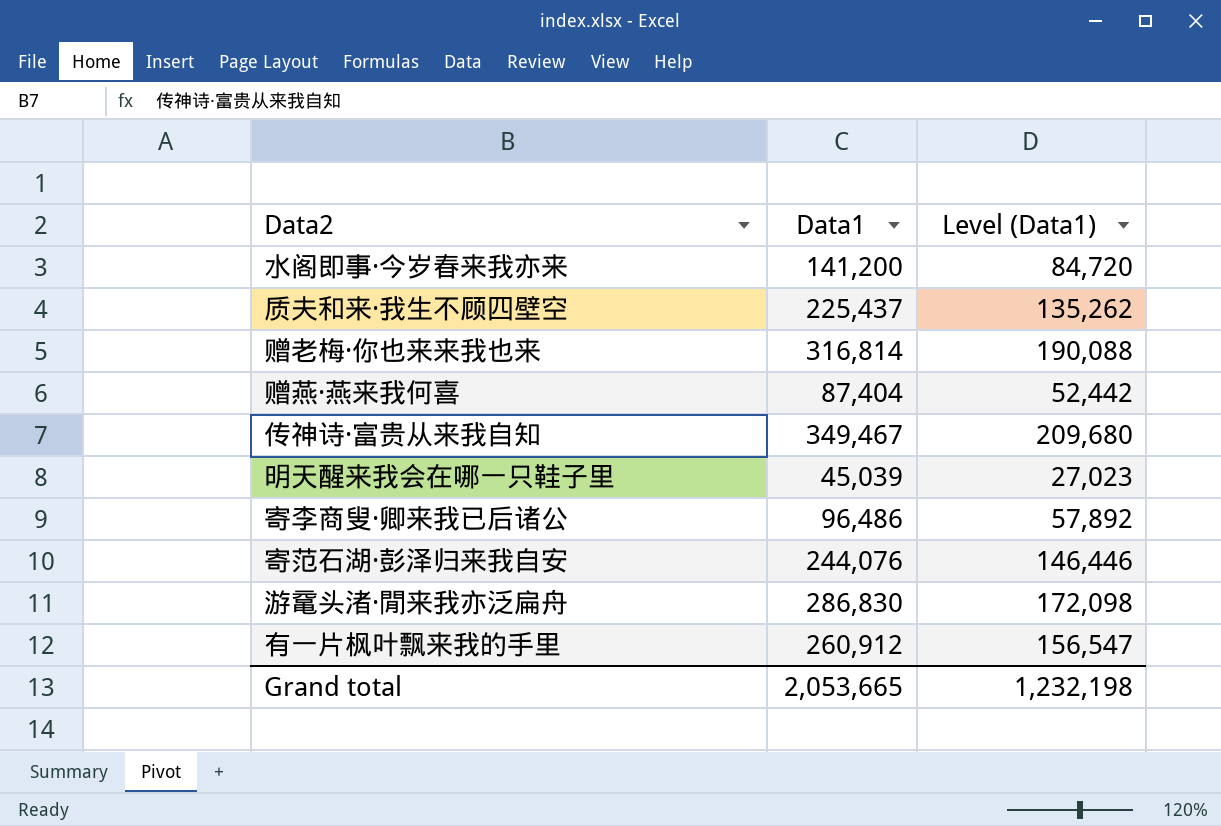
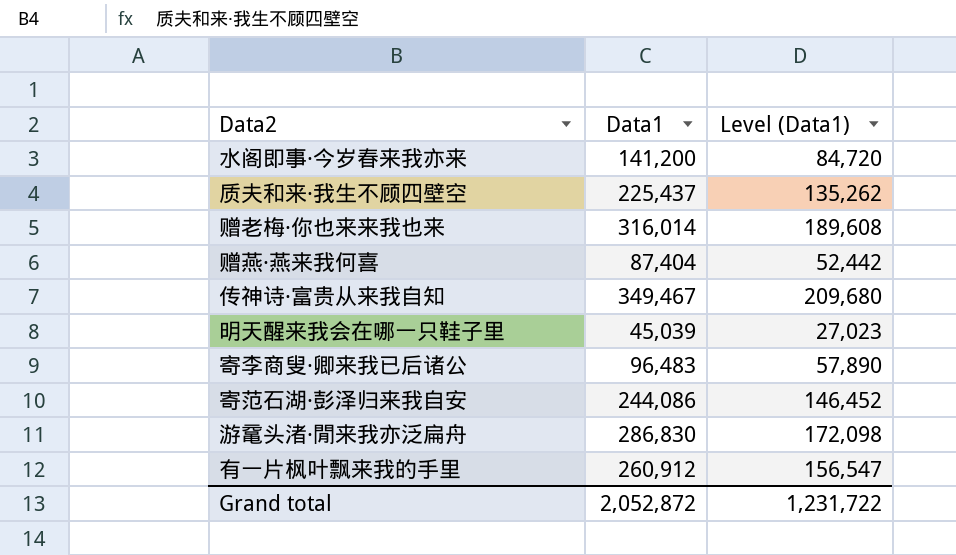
赠老梅·你也来来我也来 | Data1: 316,814 -> 316,014
赠老梅·你也来来我也来 | Level (Data1): 190,088 -> 189,608
寄李商叟·卿来我已后诸公 | Data1: 96,486 -> 96,483
寄李商叟·卿来我已后诸公 | Level (Data1): 57,892 -> 57,890
寄范石湖·彭泽归来我自安 | Data1: 244,076 -> 244,086
寄范石湖·彭泽归来我自安 | Level (Data1): 146,446 -> 146,452
Grand total | Data1: 2,053,665 -> 2,052,872
Grand total | Level (Data1): 1,232,198 -> 1,231,722

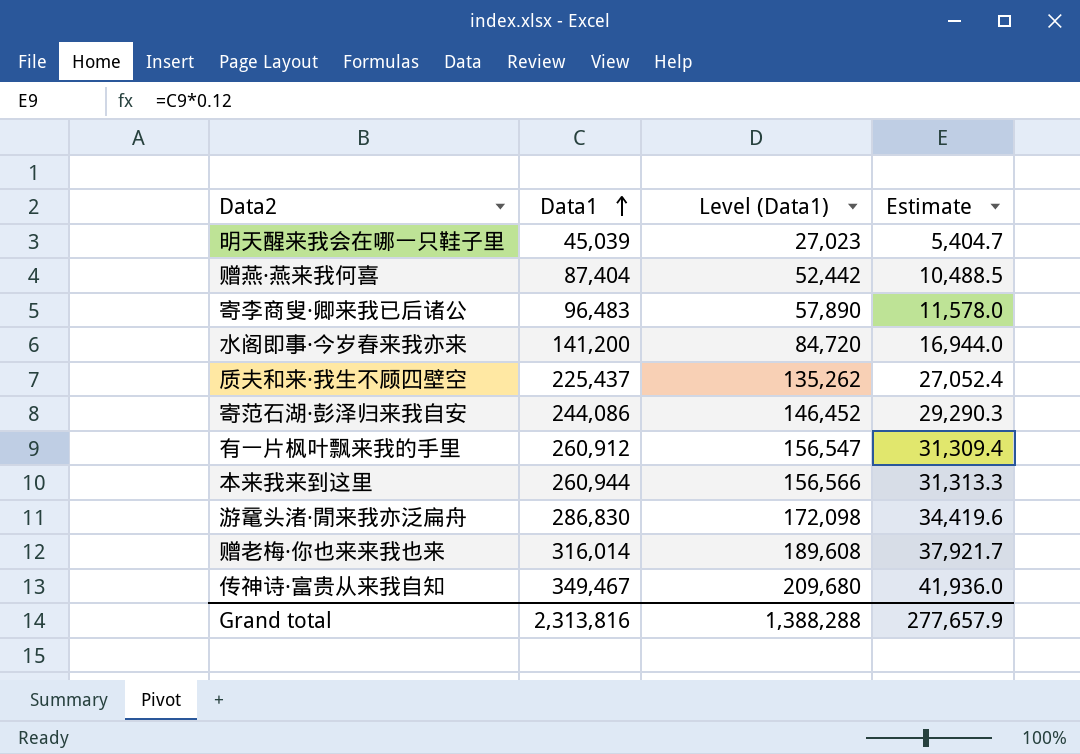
row order: none -> Data1 ascending
column Estimate | formula: none -> [Data1] * 0.12
row 本来我来到这里: none -> 260,944 | 156,566 | 31,313.3
Grand total | Data1: 2,052,872 -> 2,313,816
Grand total | Level (Data1): 1,231,722 -> 1,388,288

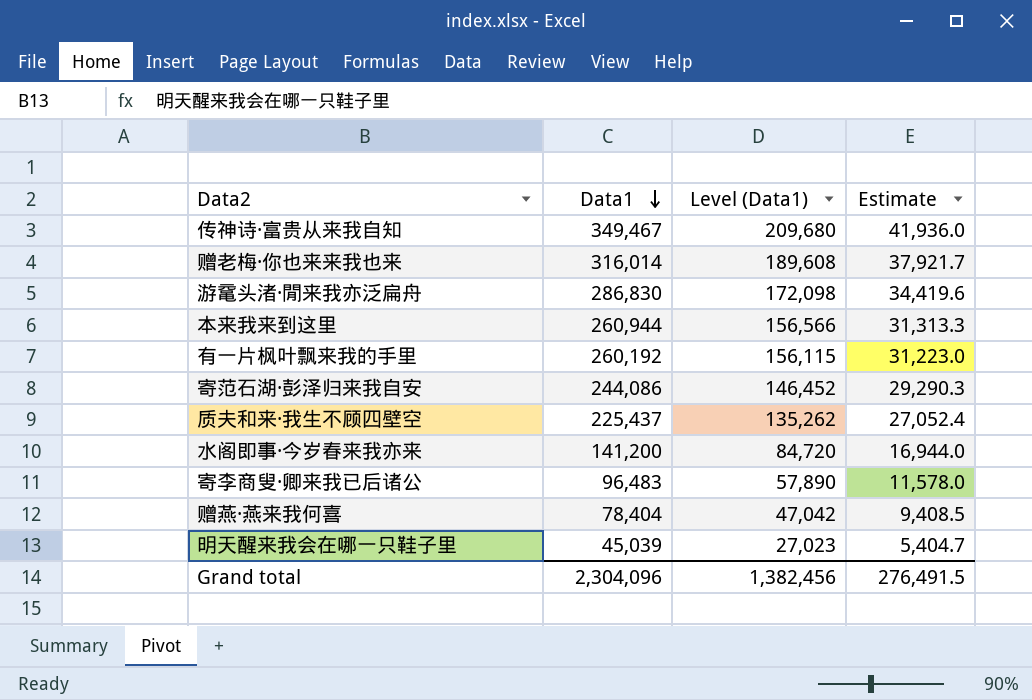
row order: Data1 ascending -> Data1 descending
有一片枫叶飘来我的手里 | Data1: 260,912 -> 260,192
有一片枫叶飘来我的手里 | Level (Data1): 156,547 -> 156,115
有一片枫叶飘来我的手里 | Estimate: 31,309.4 -> 31,223.0
赠燕·燕来我何喜 | Data1: 87,404 -> 78,404
赠燕·燕来我何喜 | Level (Data1): 52,442 -> 47,042
赠燕·燕来我何喜 | Estimate: 10,488.5 -> 9,408.5
Grand total | Data1: 2,313,816 -> 2,304,096
Grand total | Level (Data1): 1,388,288 -> 1,382,456
Grand total | Estimate: 277,657.9 -> 276,491.5

